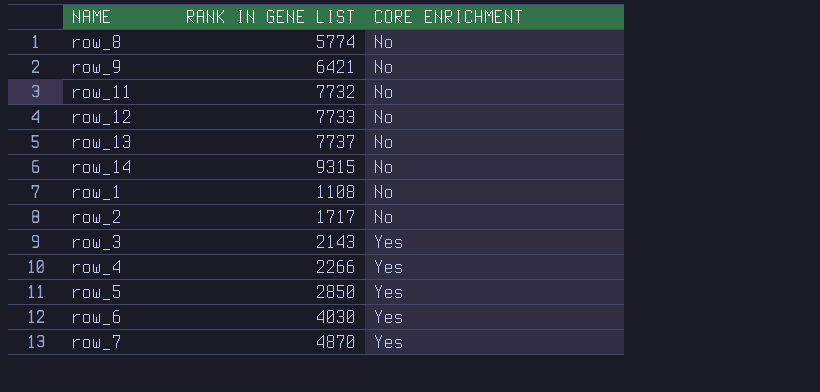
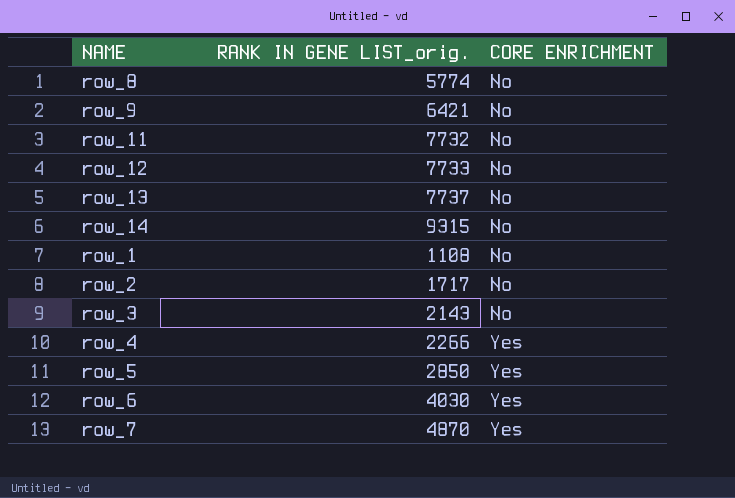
column name: RANK IN GENE LIST -> RANK IN GENE LIST_orig.
row_3 | CORE ENRICHMENT: Yes -> No

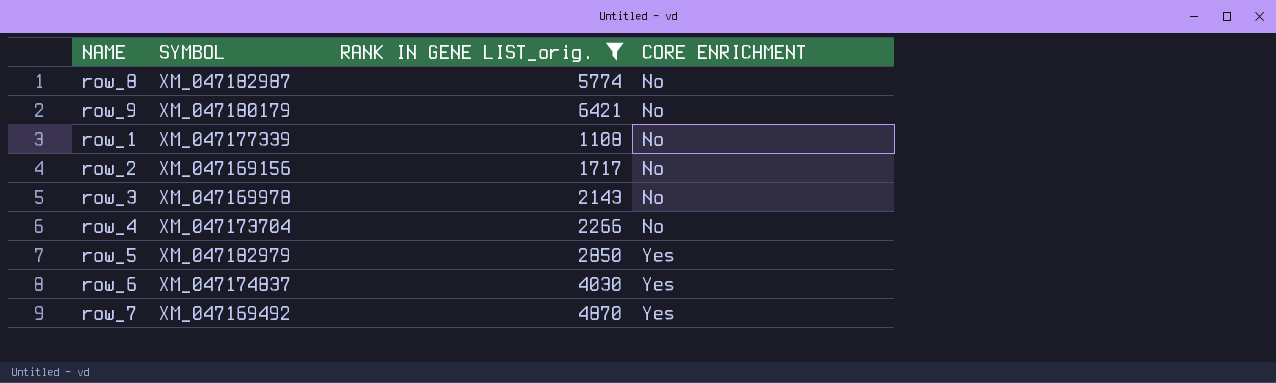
filter: none -> RANK IN GENE LIST_orig. <= 6421
column SYMBOL | position: none -> 2
row_4 | CORE ENRICHMENT: Yes -> No

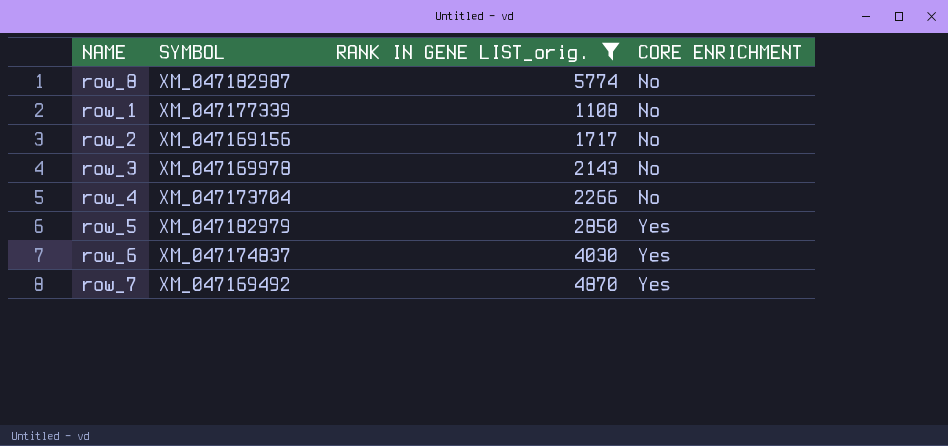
row row_9: XM_047180179 | 6421 | No -> none

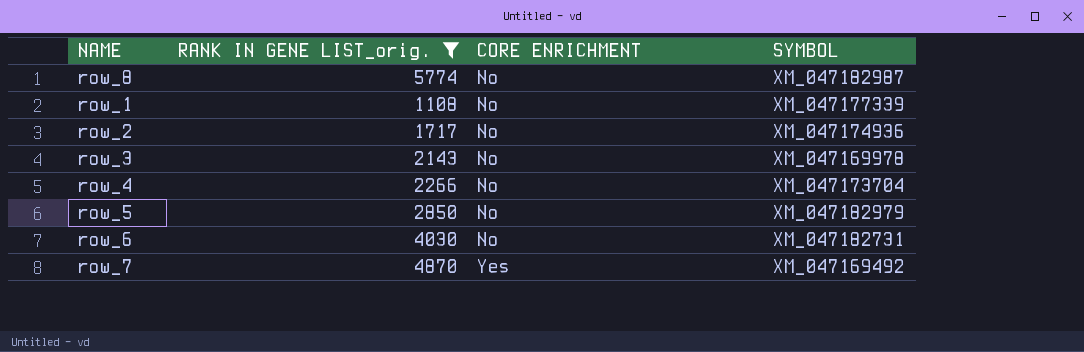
column SYMBOL | position: 2 -> 4
row_2 | SYMBOL: XM_047169156 -> XM_047174936
row_5 | CORE ENRICHMENT: Yes -> No
row_6 | CORE ENRICHMENT: Yes -> No
row_6 | SYMBOL: XM_047174837 -> XM_047182731

